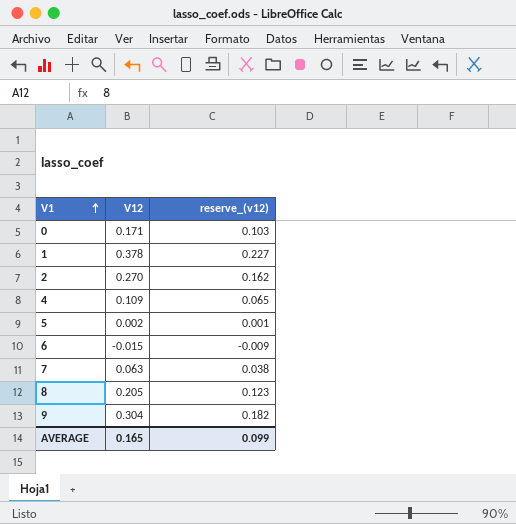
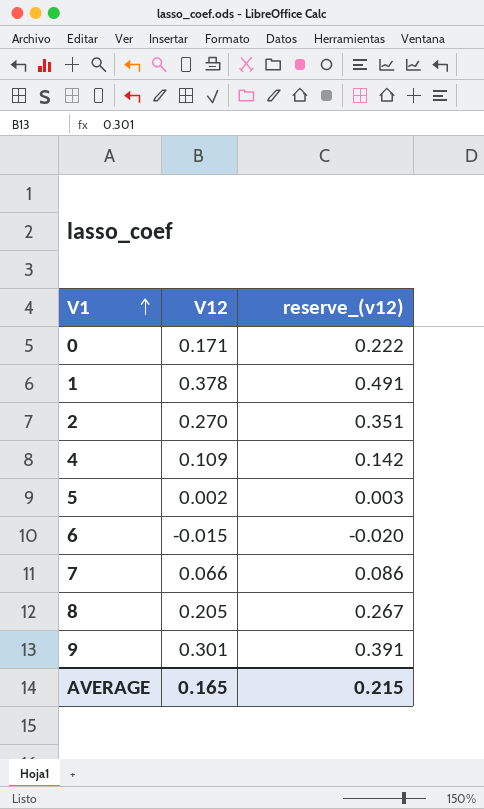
column reserve_(v12) | formula: [V12] * 0.6 -> [V12] * 1.3
7 | V12: 0.063 -> 0.066
9 | V12: 0.304 -> 0.301
AVERAGE | reserve_(v12): 0.099 -> 0.215

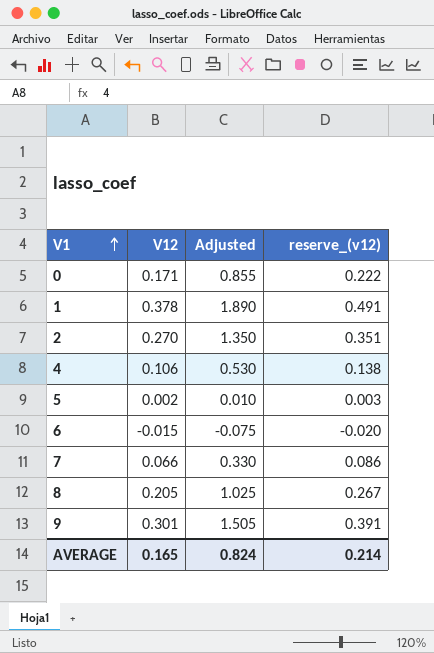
column Adjusted | formula: none -> [V12] * 5
4 | V12: 0.109 -> 0.106
4 | reserve_(v12): 0.142 -> 0.138
AVERAGE | reserve_(v12): 0.215 -> 0.214

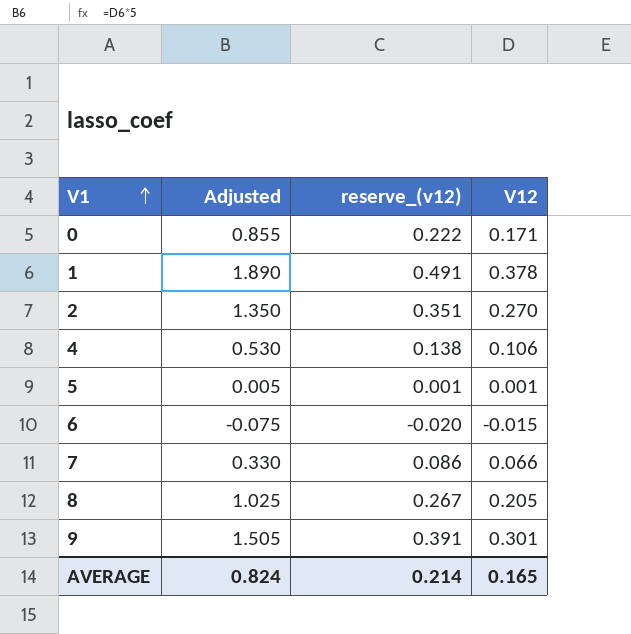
column V12 | position: 2 -> 4
5 | Adjusted: 0.010 -> 0.005
5 | reserve_(v12): 0.003 -> 0.001
5 | V12: 0.002 -> 0.001

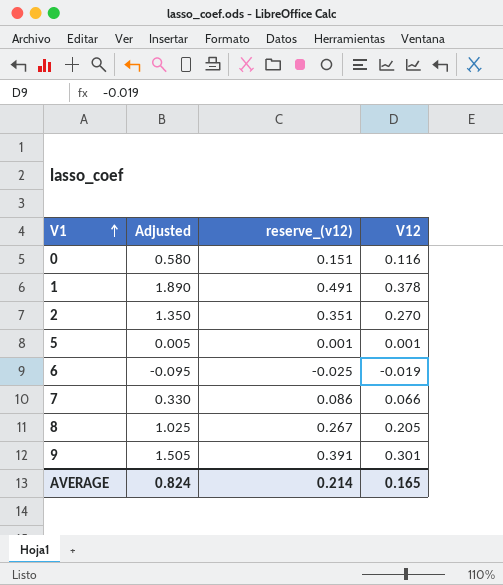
row 4: 0.530 | 0.138 | 0.106 -> none
0 | Adjusted: 0.855 -> 0.580
0 | reserve_(v12): 0.222 -> 0.151
0 | V12: 0.171 -> 0.116
6 | Adjusted: -0.075 -> -0.095
6 | reserve_(v12): -0.020 -> -0.025
6 | V12: -0.015 -> -0.019

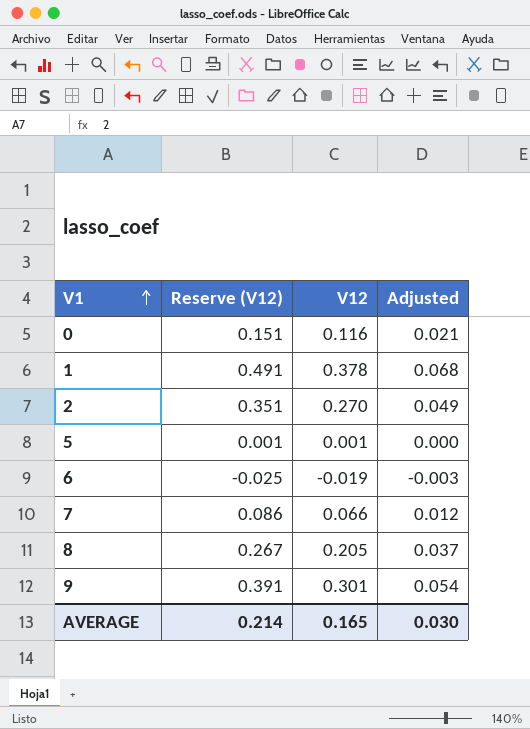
column name: reserve_(v12) -> Reserve (V12)
column Adjusted | formula: [V12] * 5 -> [V12] * 0.18
column Adjusted | position: 2 -> 4
AVERAGE | Adjusted: 0.824 -> 0.030

